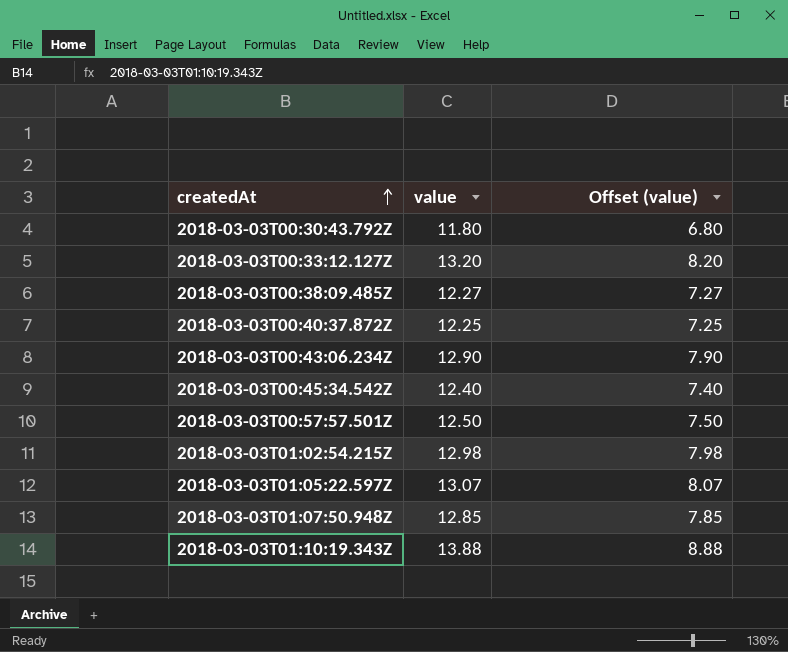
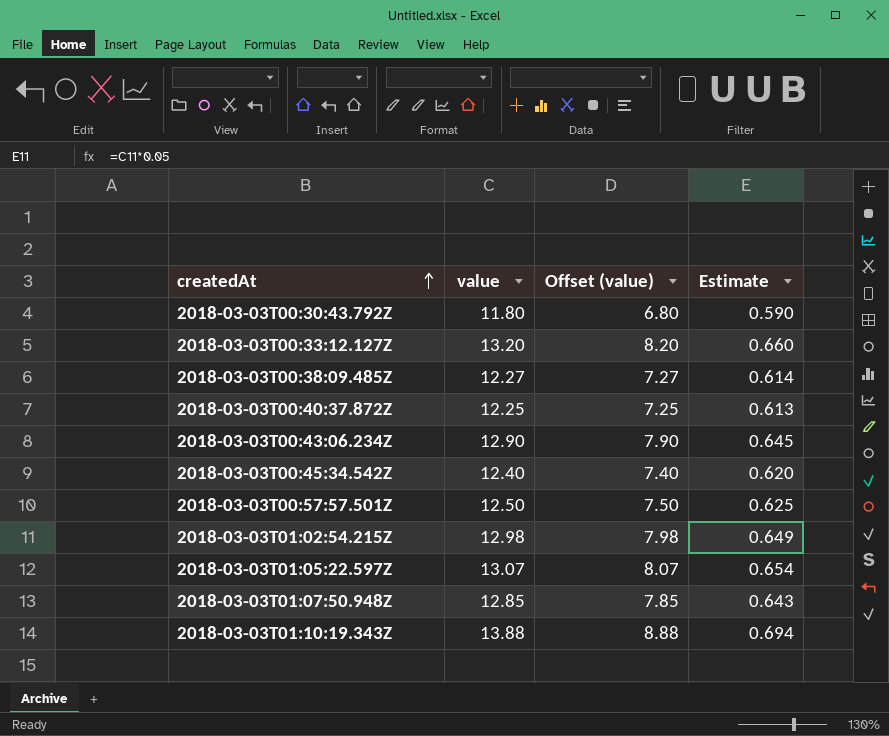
column Estimate | formula: none -> [value] * 0.05

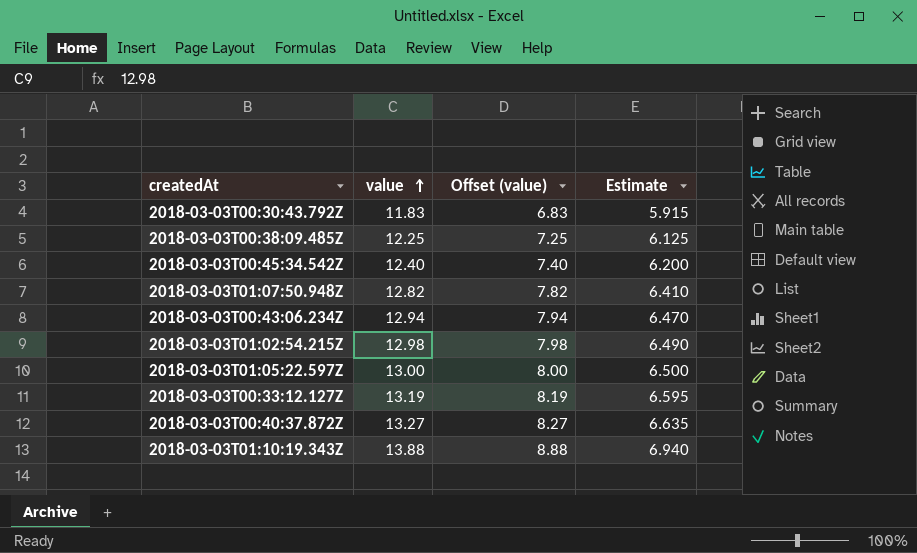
row order: createdAt ascending -> value ascending
column Estimate | formula: [value] * 0.05 -> [value] * 0.5
row 2018-03-03T00:57:57.501Z: 12.50 | 7.50 | 0.625 -> none
2018-03-03T00:30:43.792Z | value: 11.80 -> 11.83
2018-03-03T00:30:43.792Z | Offset (value): 6.80 -> 6.83
2018-03-03T00:38:09.485Z | value: 12.27 -> 12.25
2018-03-03T00:38:09.485Z | Offset (value): 7.27 -> 7.25
2018-03-03T01:07:50.948Z | value: 12.85 -> 12.82
2018-03-03T01:07:50.948Z | Offset (value): 7.85 -> 7.82
2018-03-03T00:43:06.234Z | value: 12.90 -> 12.94
2018-03-03T00:43:06.234Z | Offset (value): 7.90 -> 7.94
2018-03-03T01:05:22.597Z | value: 13.07 -> 13.00
2018-03-03T01:05:22.597Z | Offset (value): 8.07 -> 8.00
2018-03-03T00:33:12.127Z | value: 13.20 -> 13.19
2018-03-03T00:33:12.127Z | Offset (value): 8.20 -> 8.19
2018-03-03T00:40:37.872Z | value: 12.25 -> 13.27
2018-03-03T00:40:37.872Z | Offset (value): 7.25 -> 8.27

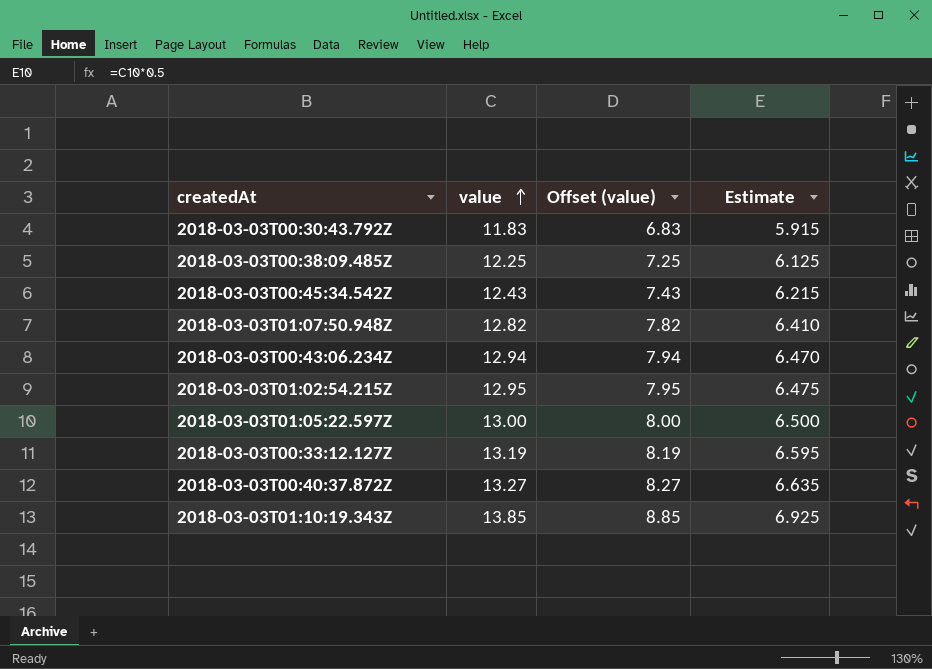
2018-03-03T00:45:34.542Z | value: 12.40 -> 12.43
2018-03-03T00:45:34.542Z | Offset (value): 7.40 -> 7.43
2018-03-03T00:45:34.542Z | Estimate: 6.200 -> 6.215
2018-03-03T01:02:54.215Z | value: 12.98 -> 12.95
2018-03-03T01:02:54.215Z | Offset (value): 7.98 -> 7.95
2018-03-03T01:02:54.215Z | Estimate: 6.490 -> 6.475
2018-03-03T01:10:19.343Z | value: 13.88 -> 13.85
2018-03-03T01:10:19.343Z | Offset (value): 8.88 -> 8.85
2018-03-03T01:10:19.343Z | Estimate: 6.940 -> 6.925

